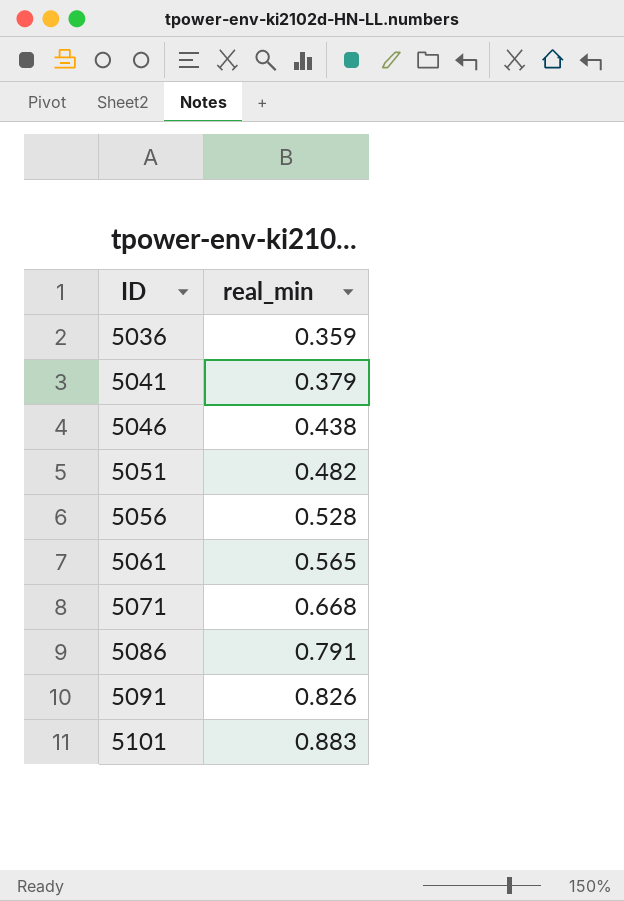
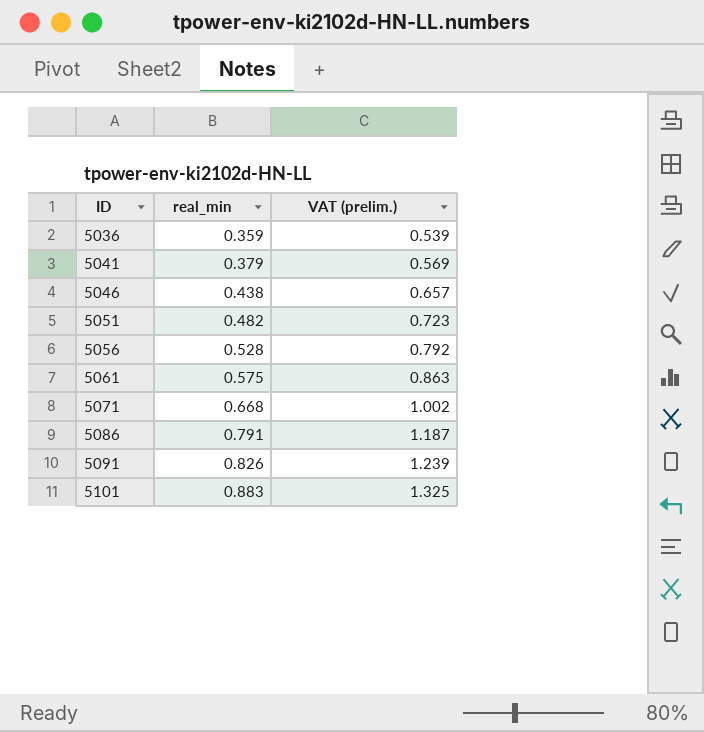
column VAT (prelim.) | formula: none -> [real_min] * 1.5
5061 | real_min: 0.565 -> 0.575

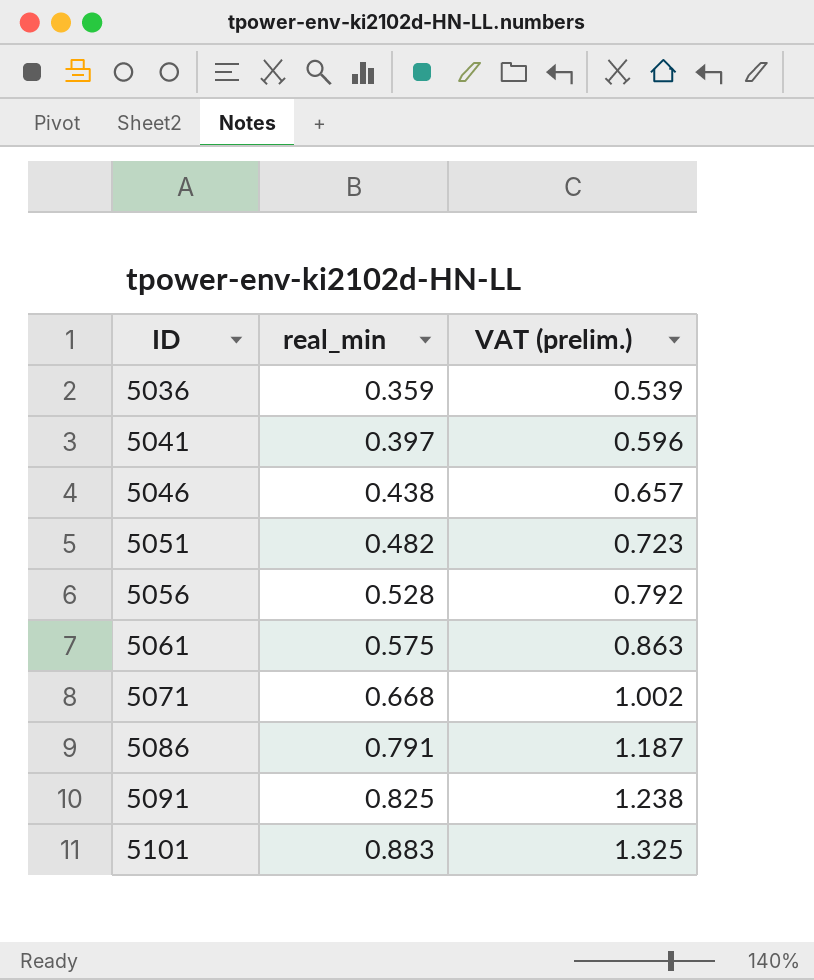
5041 | real_min: 0.379 -> 0.397
5041 | VAT (prelim.): 0.569 -> 0.596
5091 | real_min: 0.826 -> 0.825
5091 | VAT (prelim.): 1.239 -> 1.238

